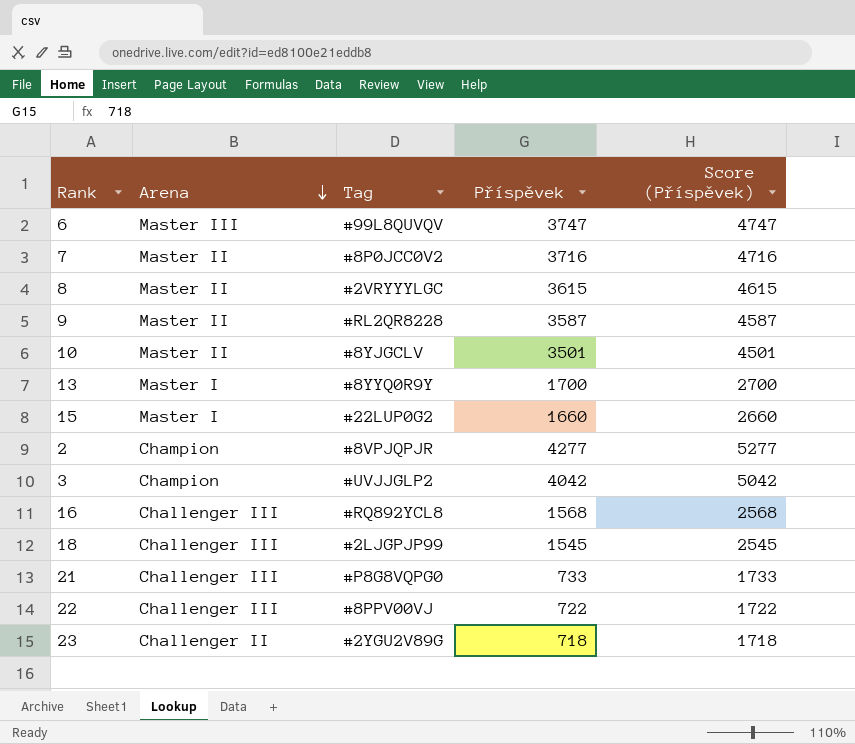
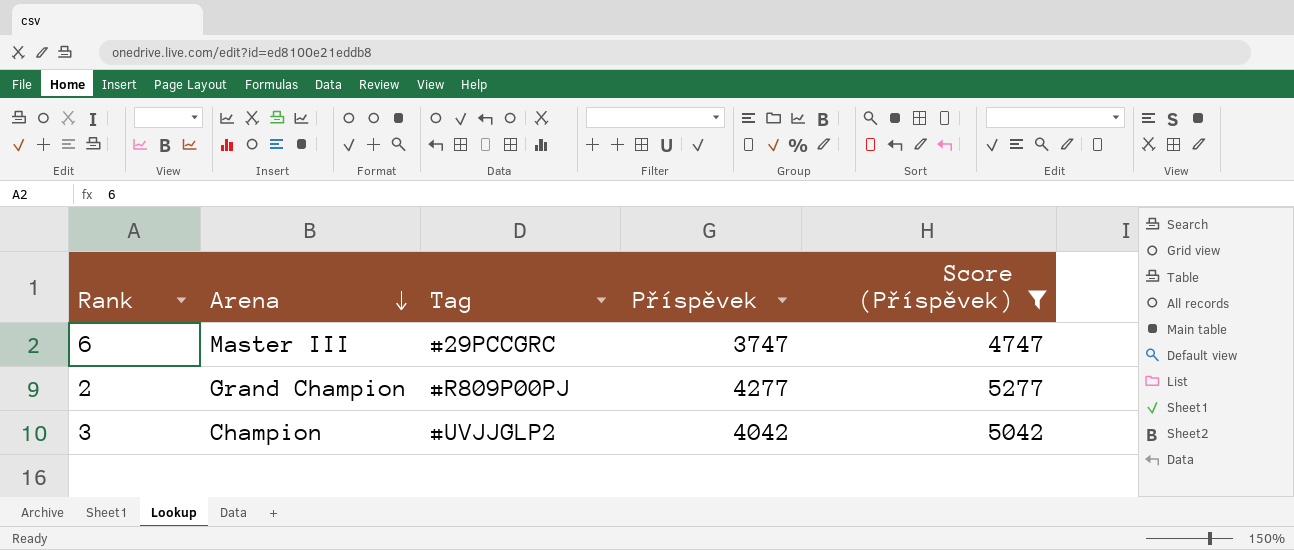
filter: none -> Score (Příspěvek) >= 4747
6 | Tag: #99L8QUVQV -> #29PCCGRC
2 | Arena: Champion -> Grand Champion
2 | Tag: #8VPJQPJR -> #R809P00PJ

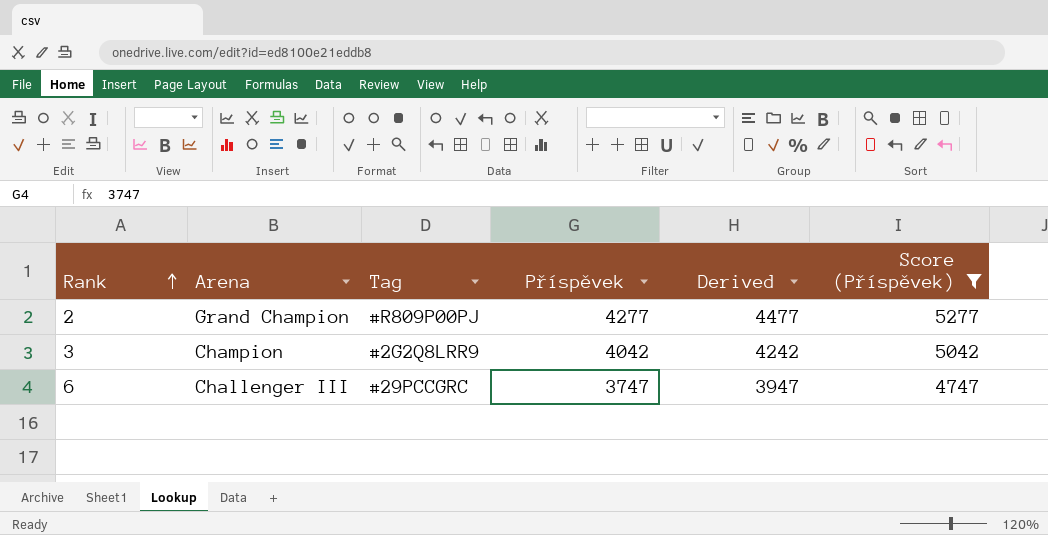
row order: Arena descending -> Rank ascending
column Derived | formula: none -> [Příspěvek] + 200
3 | Tag: #UVJJGLP2 -> #2G2Q8LRR9
6 | Arena: Master III -> Challenger III

